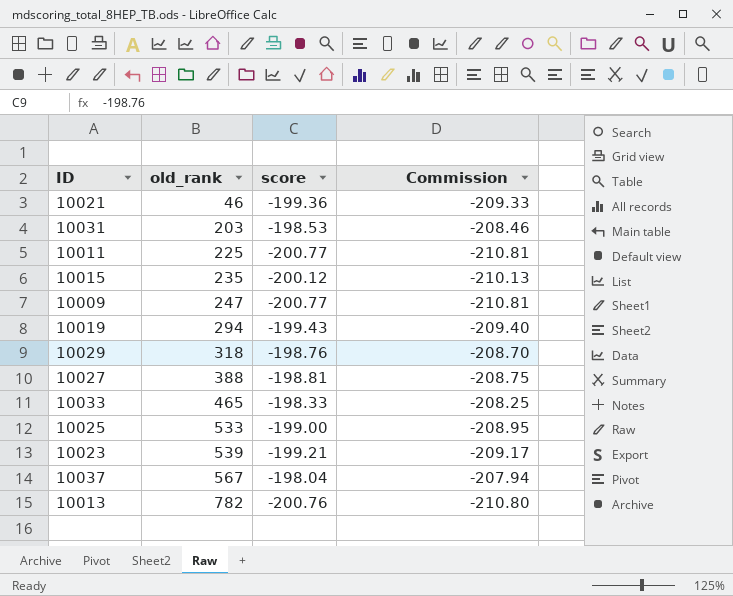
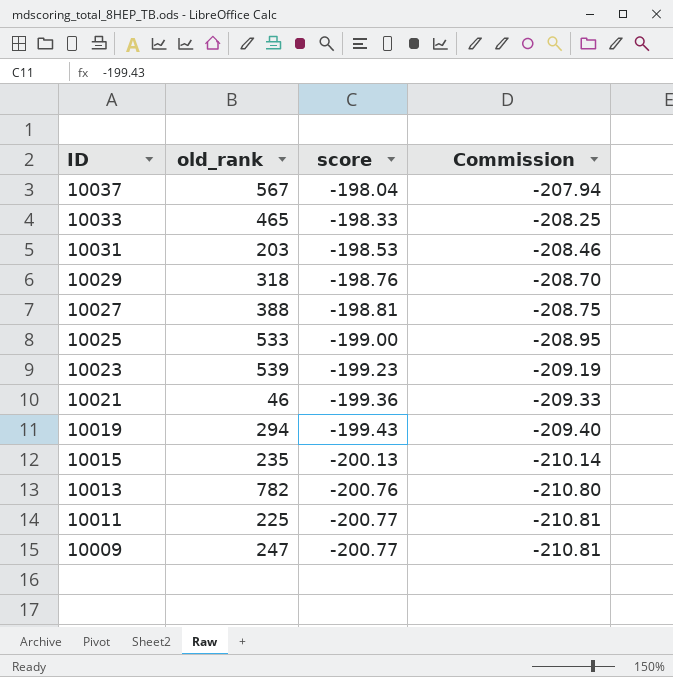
row order: old_rank ascending -> ID descending
10023 | score: -199.21 -> -199.23
10023 | Commission: -209.17 -> -209.19
10015 | score: -200.12 -> -200.13
10015 | Commission: -210.13 -> -210.14

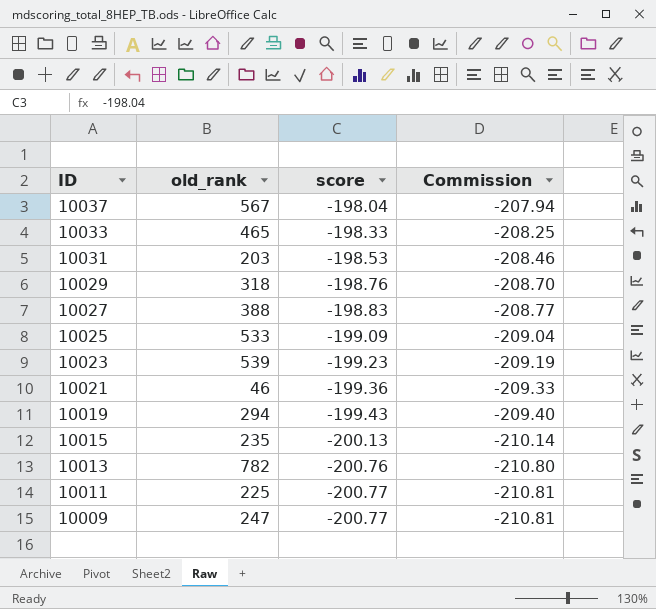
10027 | score: -198.81 -> -198.83
10027 | Commission: -208.75 -> -208.77
10025 | score: -199.00 -> -199.09
10025 | Commission: -208.95 -> -209.04

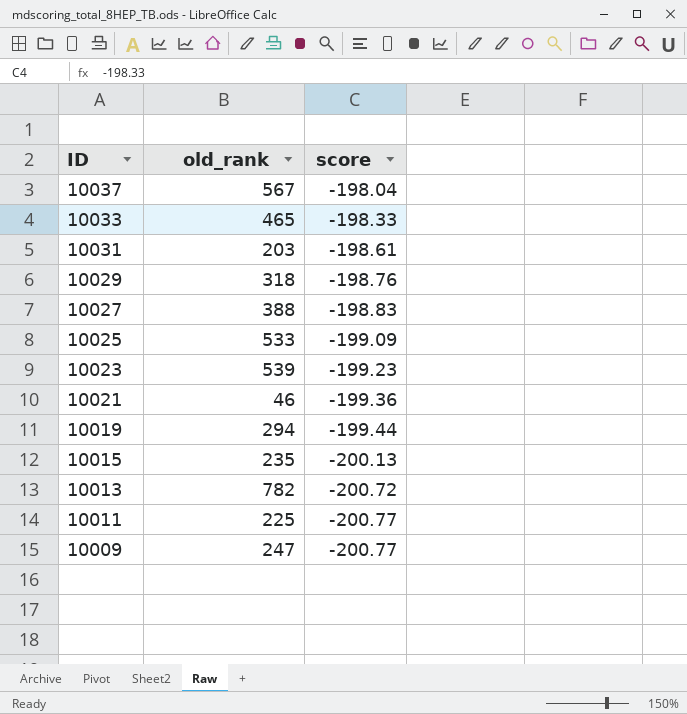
column Commission | formula: [score] * 1.05 -> none
10031 | score: -198.53 -> -198.61
10019 | score: -199.43 -> -199.44
10013 | score: -200.76 -> -200.72

